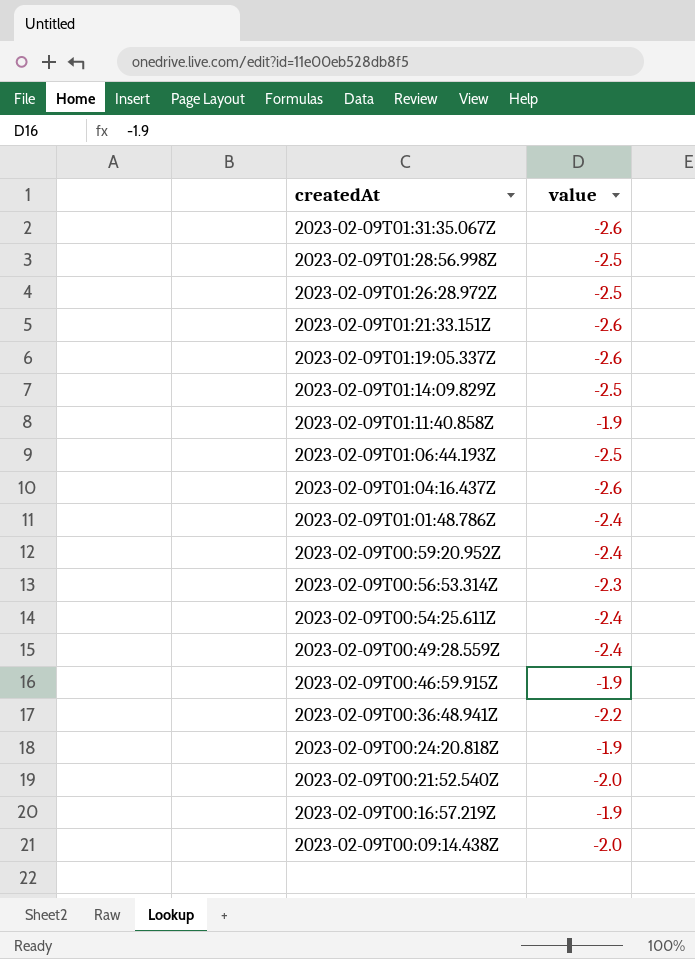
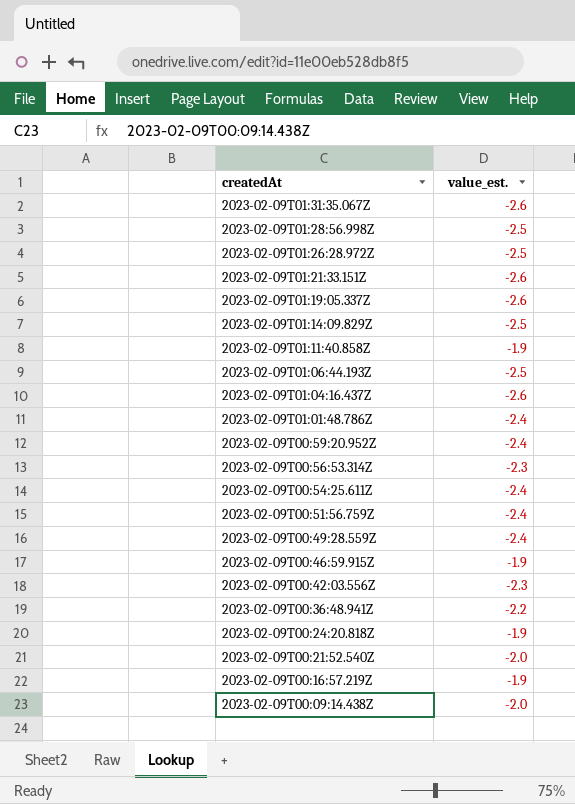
column name: value -> value_est.
row 2023-02-09T00:51:56.759Z: none -> -2.4
row 2023-02-09T00:42:03.556Z: none -> -2.3

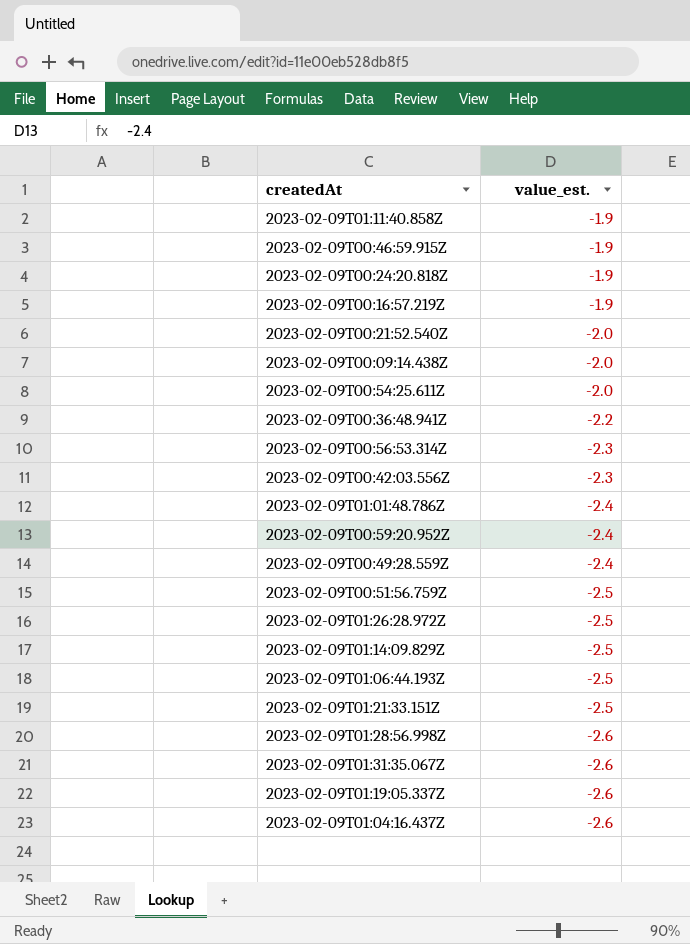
row order: createdAt descending -> value_est. descending
2023-02-09T00:54:25.611Z | value_est.: -2.4 -> -2.0
2023-02-09T00:51:56.759Z | value_est.: -2.4 -> -2.5
2023-02-09T01:21:33.151Z | value_est.: -2.6 -> -2.5
2023-02-09T01:28:56.998Z | value_est.: -2.5 -> -2.6

